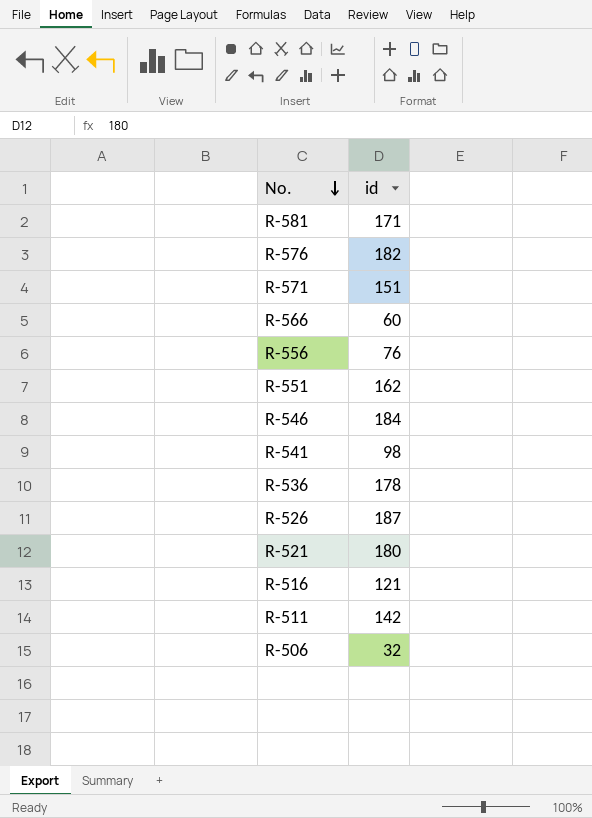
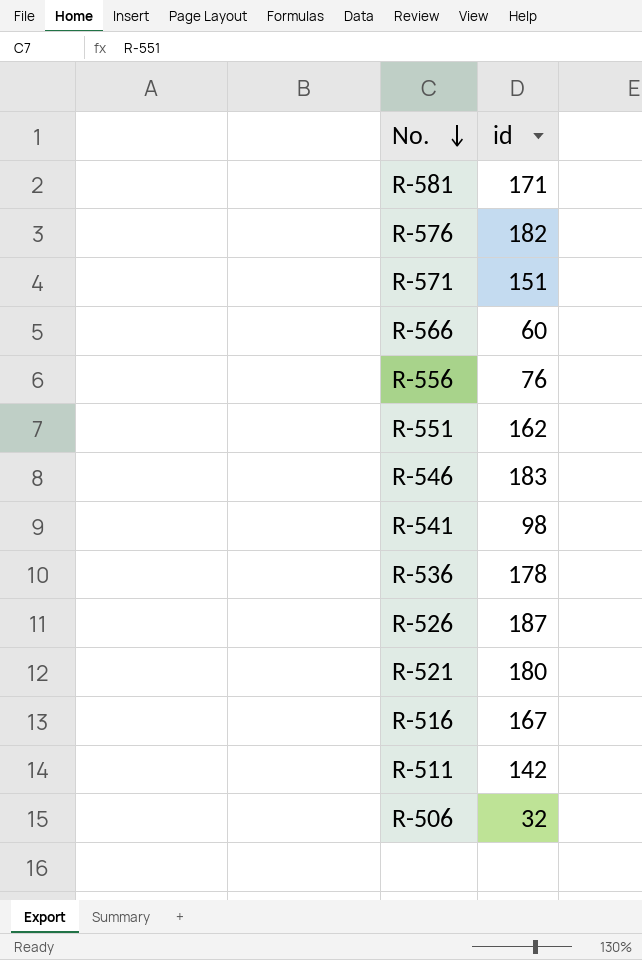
R-546 | id: 184 -> 183
R-516 | id: 121 -> 167

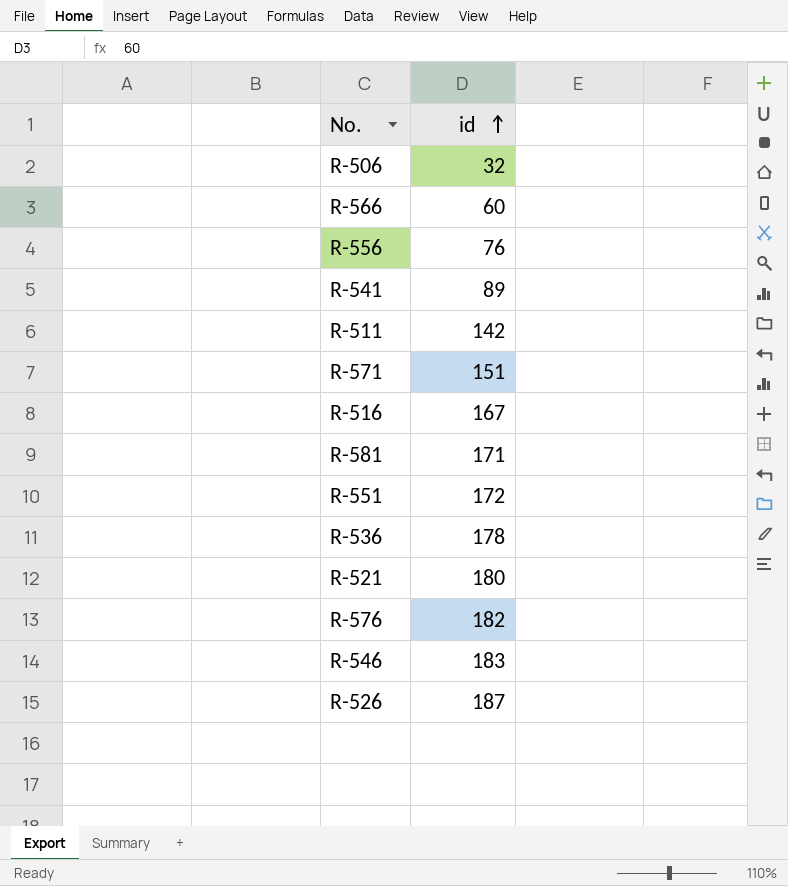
row order: No. descending -> id ascending
R-541 | id: 98 -> 89
R-551 | id: 162 -> 172

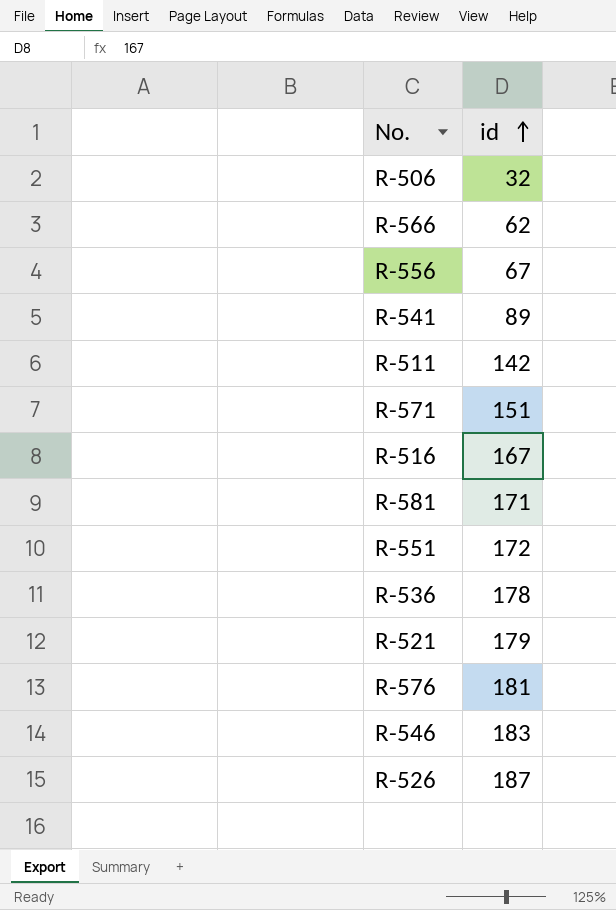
R-566 | id: 60 -> 62
R-556 | id: 76 -> 67
R-521 | id: 180 -> 179
R-576 | id: 182 -> 181

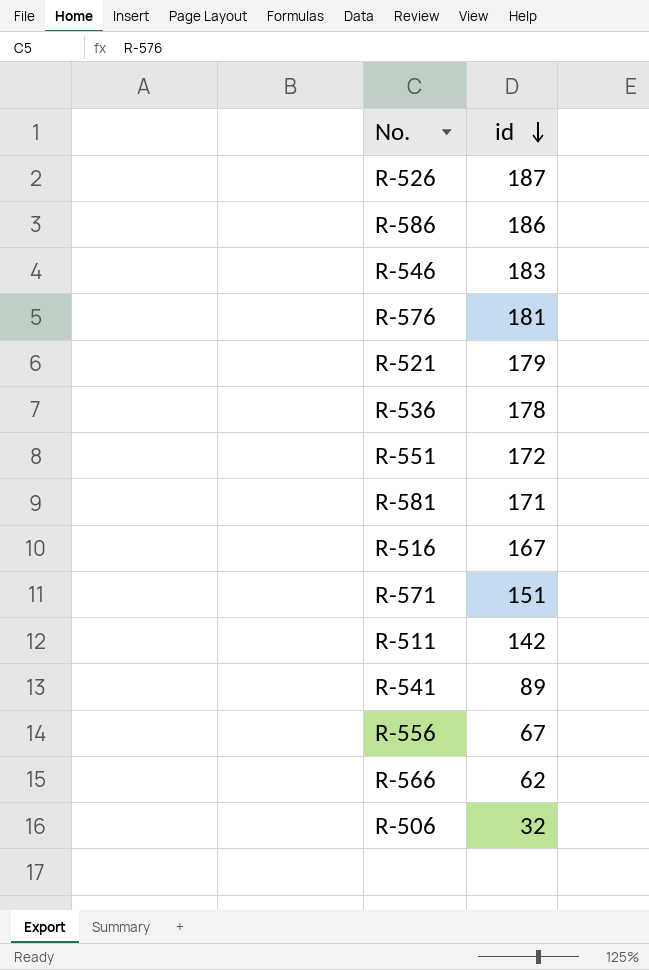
row order: id ascending -> id descending
row R-586: none -> 186

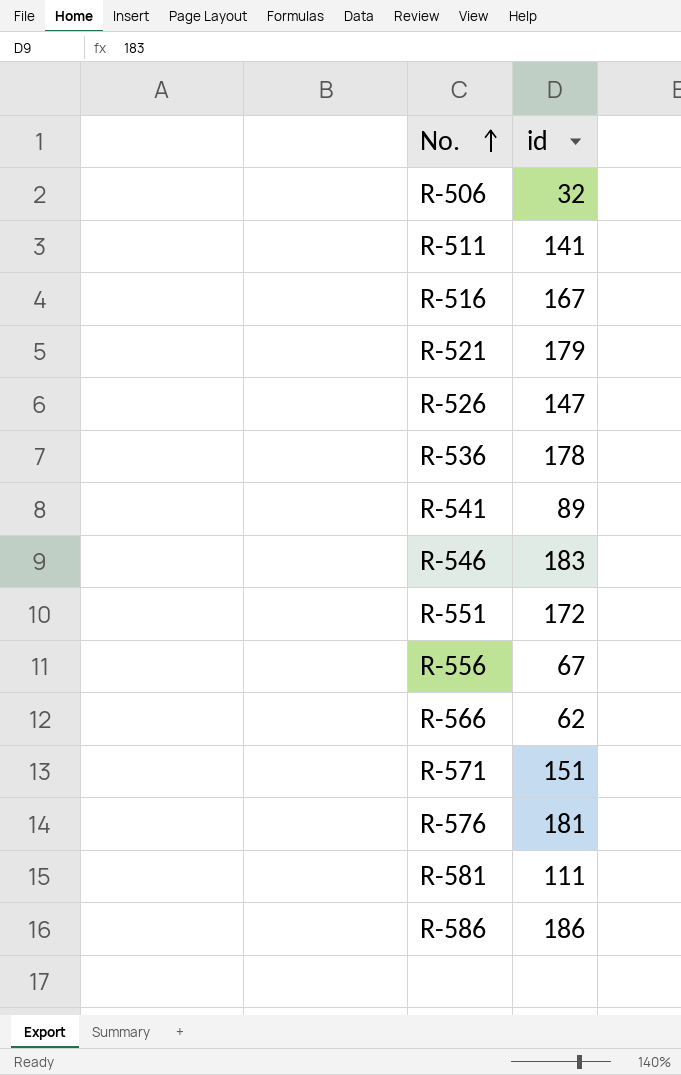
row order: id descending -> No. ascending
R-511 | id: 142 -> 141
R-526 | id: 187 -> 147
R-581 | id: 171 -> 111

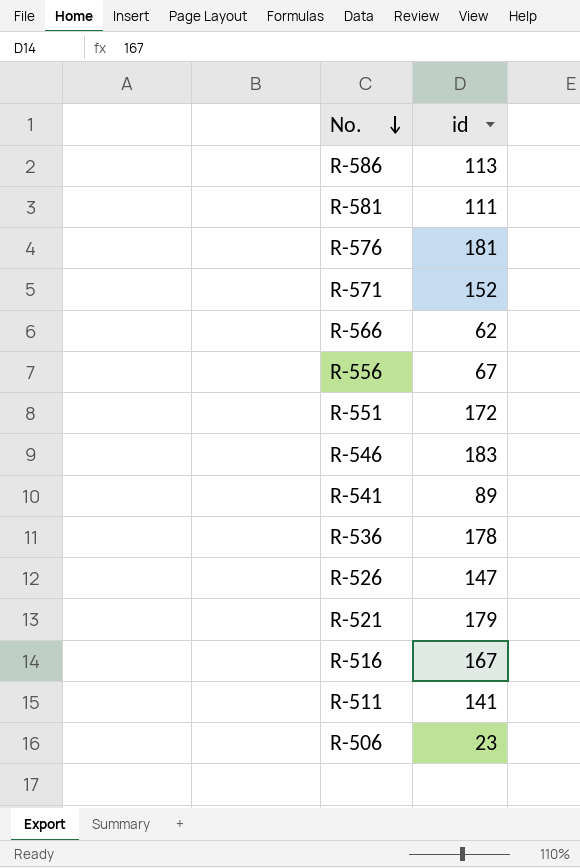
row order: No. ascending -> No. descending
R-586 | id: 186 -> 113
R-571 | id: 151 -> 152
R-506 | id: 32 -> 23

